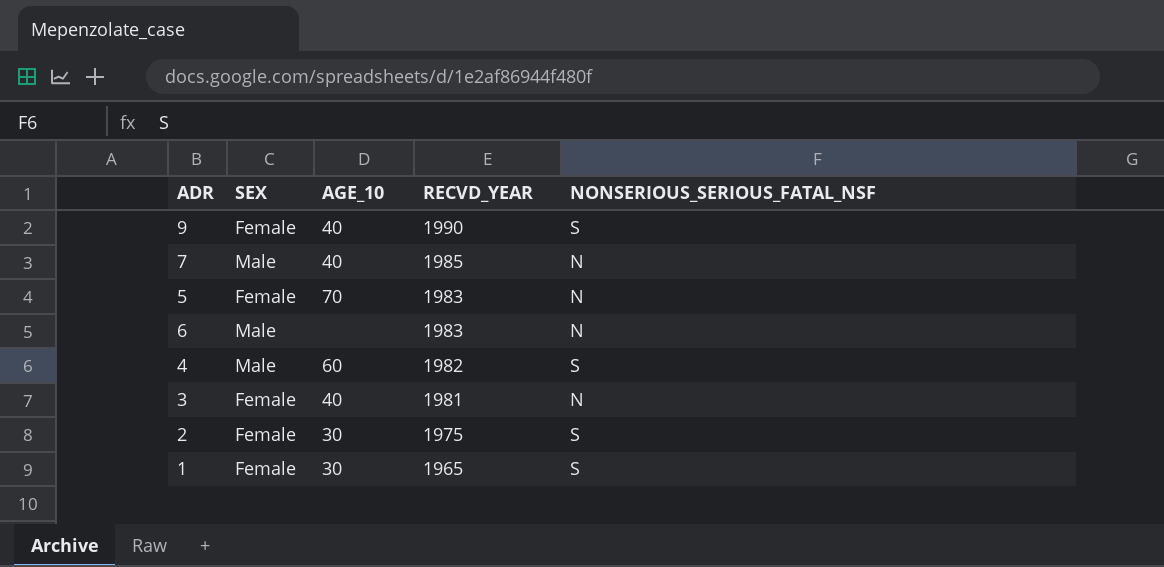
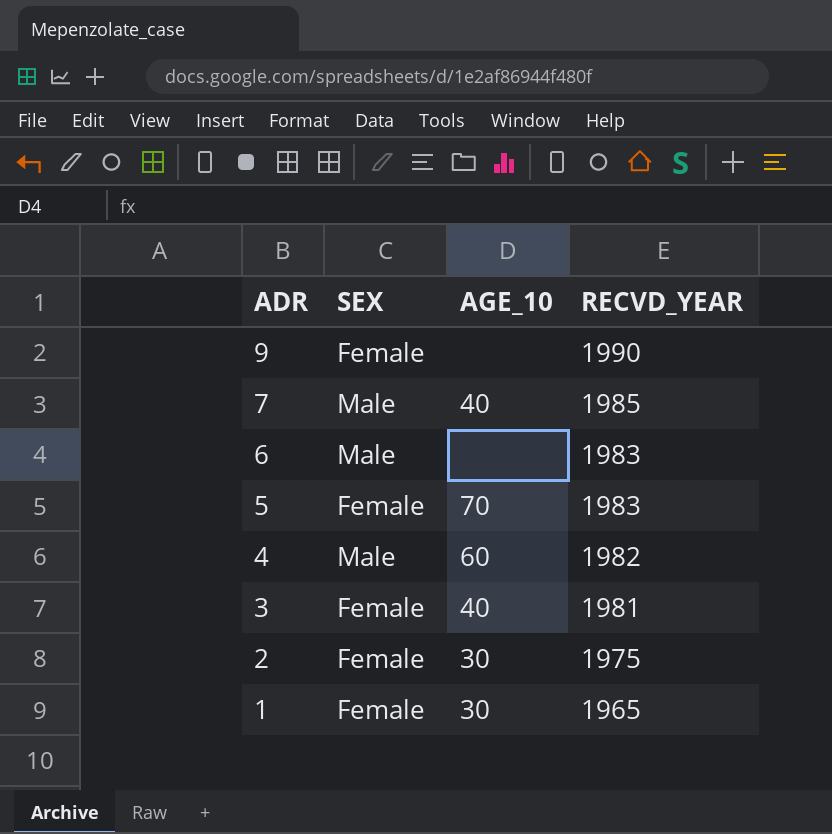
row order: RECVD_YEAR descending -> ADR descending
column NONSERIOUS_SERIOUS_FATAL_NSF | position: 5 -> none
9 | AGE_10: 40 -> none

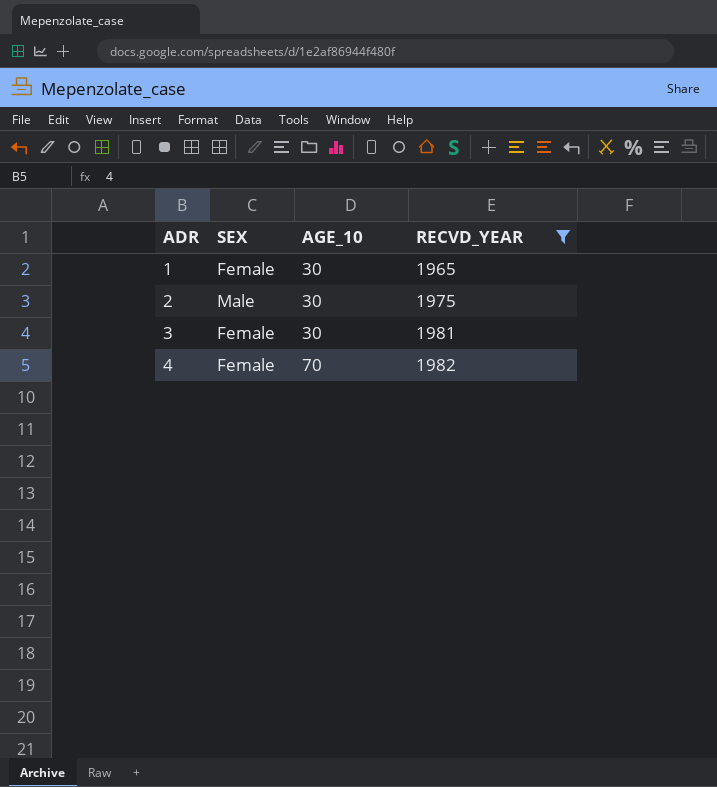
filter: none -> RECVD_YEAR <= 1982
row order: ADR descending -> ADR ascending
2 | SEX: Female -> Male
3 | AGE_10: 40 -> 30
4 | SEX: Male -> Female
4 | AGE_10: 60 -> 70

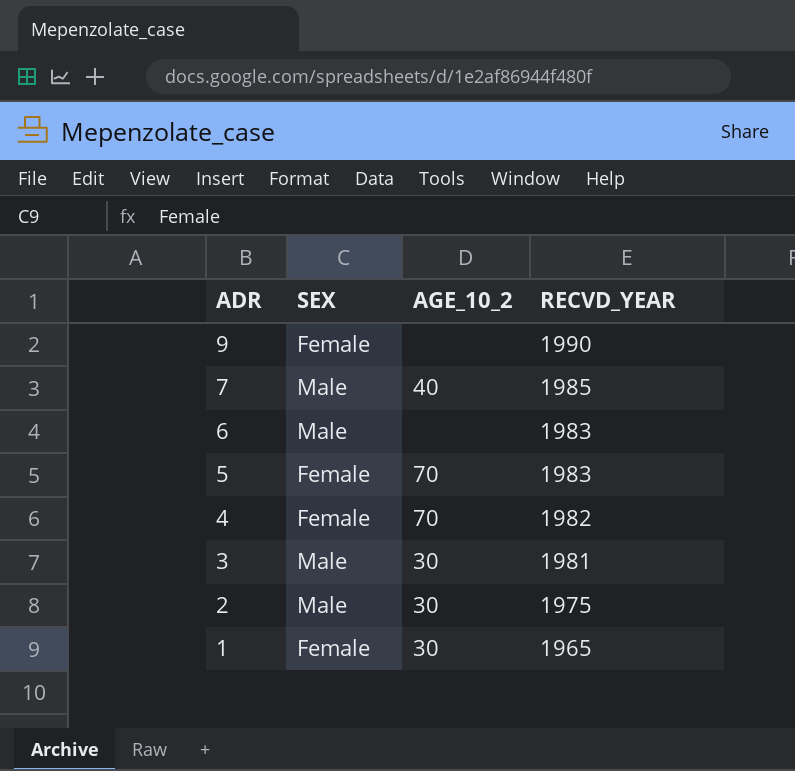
filter: RECVD_YEAR <= 1982 -> none
row order: ADR ascending -> ADR descending
column name: AGE_10 -> AGE_10_2
3 | SEX: Female -> Male

